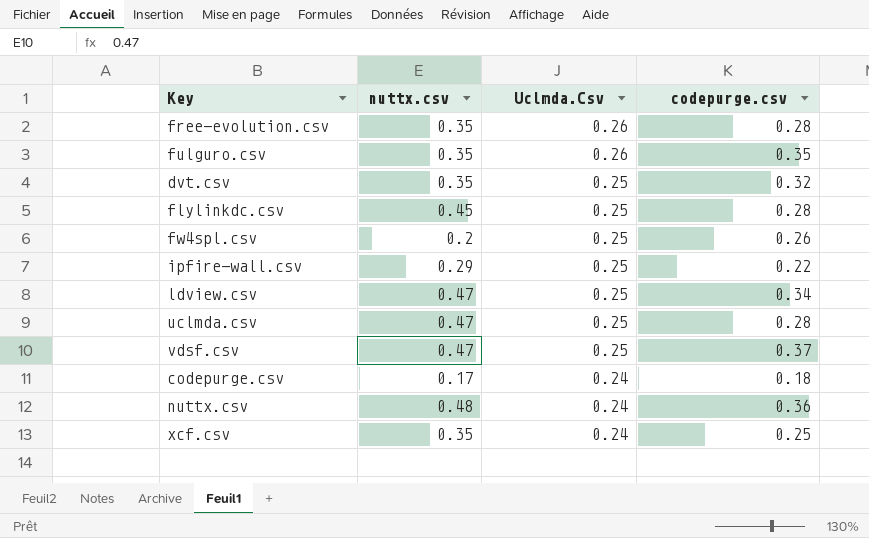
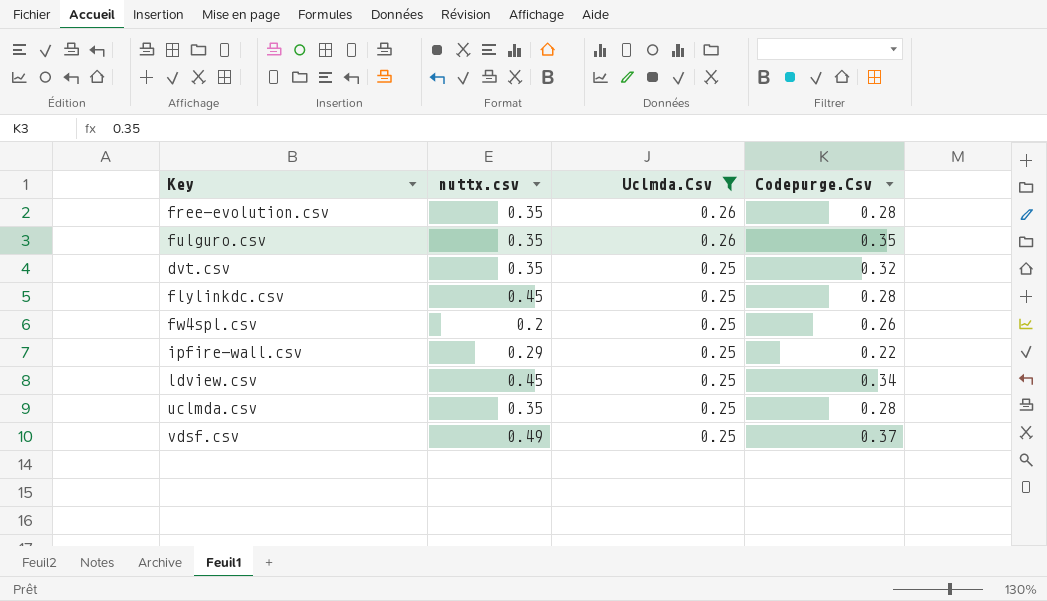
filter: none -> Uclmda.Csv != 0.24
column name: codepurge.csv -> Codepurge.Csv
ldview.csv | nuttx.csv: 0.47 -> 0.45
uclmda.csv | nuttx.csv: 0.47 -> 0.35
vdsf.csv | nuttx.csv: 0.47 -> 0.49

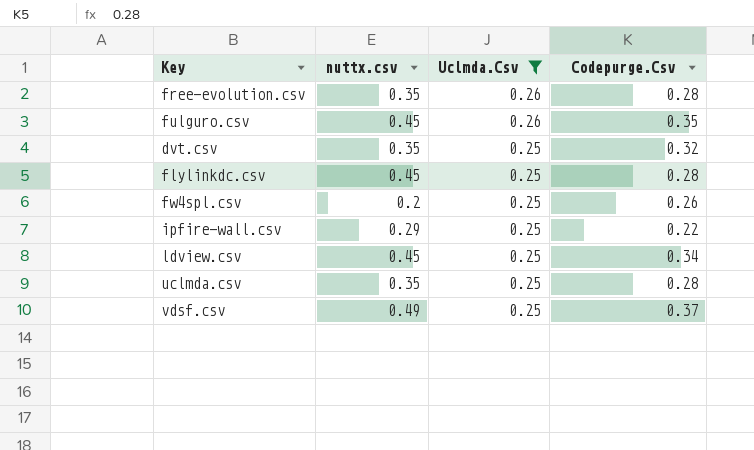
fulguro.csv | nuttx.csv: 0.35 -> 0.45

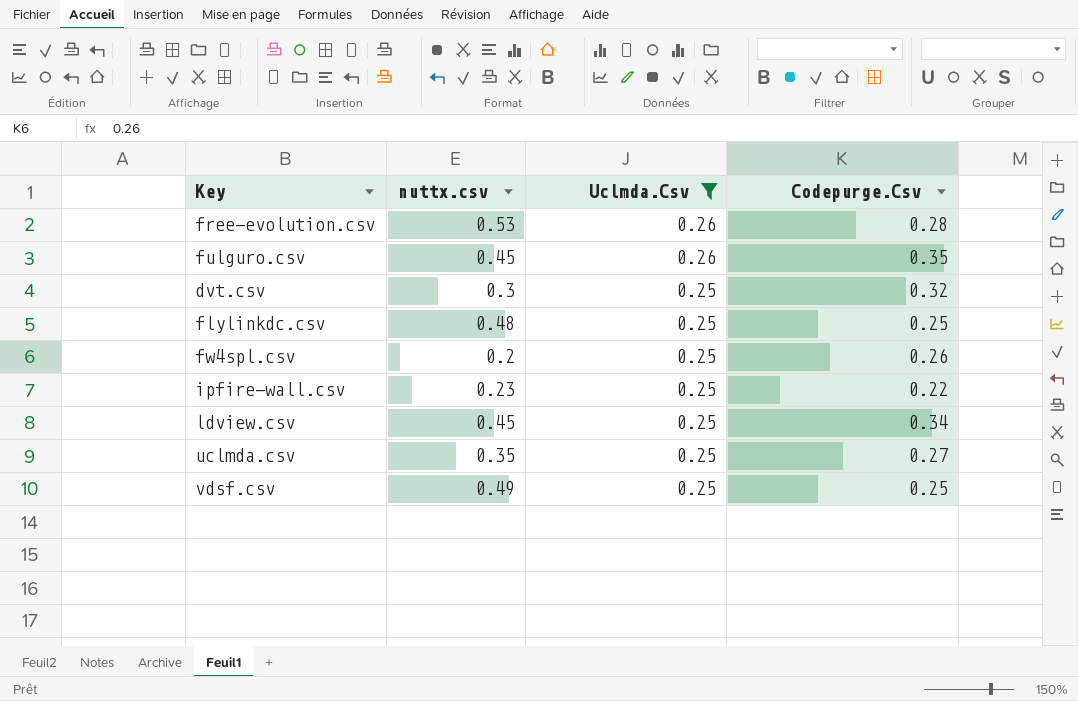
free-evolution.csv | nuttx.csv: 0.35 -> 0.53
dvt.csv | nuttx.csv: 0.35 -> 0.3
flylinkdc.csv | nuttx.csv: 0.45 -> 0.48
flylinkdc.csv | Codepurge.Csv: 0.28 -> 0.25
ipfire-wall.csv | nuttx.csv: 0.29 -> 0.23
uclmda.csv | Codepurge.Csv: 0.28 -> 0.27
vdsf.csv | Codepurge.Csv: 0.37 -> 0.25

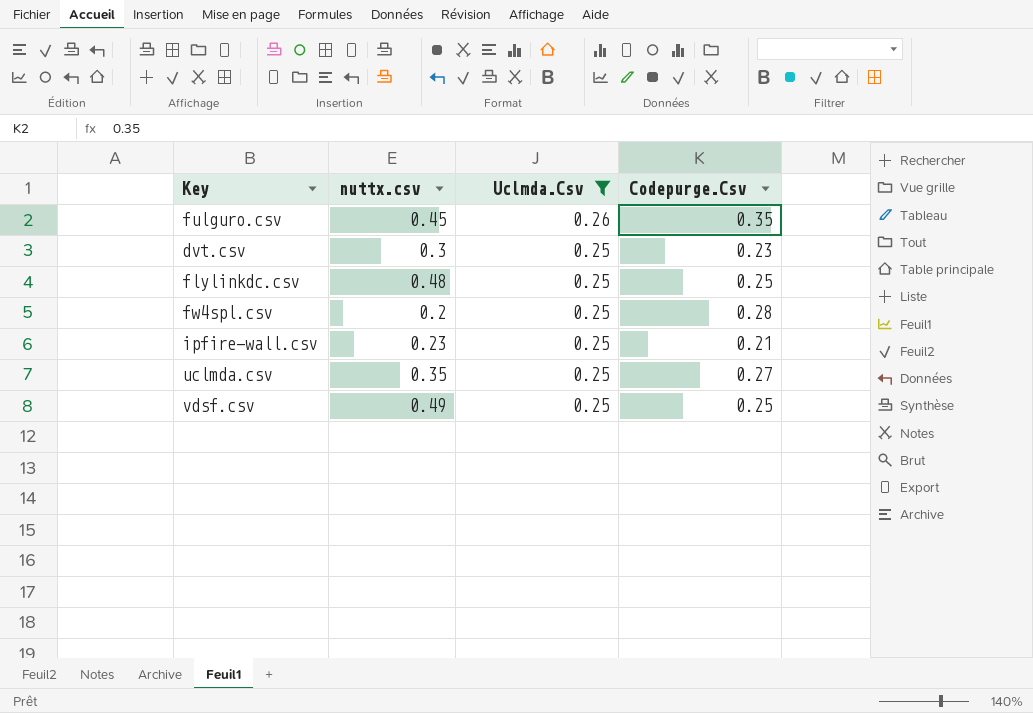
row free-evolution.csv: 0.53 | 0.26 | 0.28 -> none
row ldview.csv: 0.45 | 0.25 | 0.34 -> none
dvt.csv | Codepurge.Csv: 0.32 -> 0.23
fw4spl.csv | Codepurge.Csv: 0.26 -> 0.28
ipfire-wall.csv | Codepurge.Csv: 0.22 -> 0.21

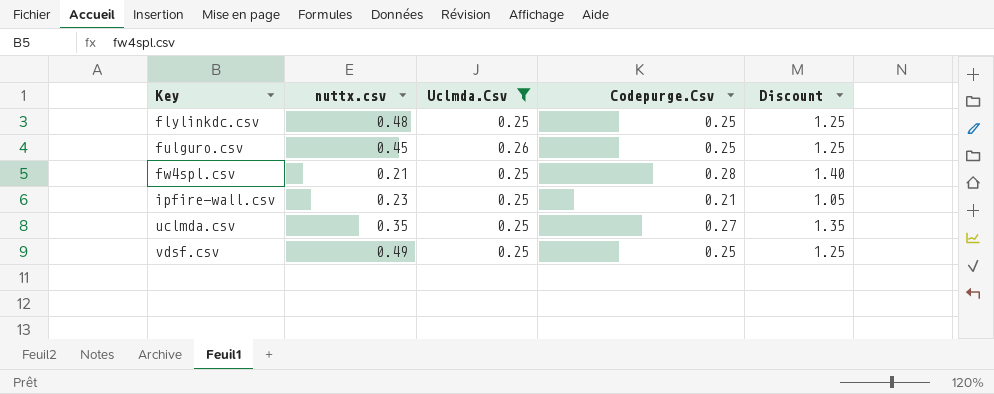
row order: Uclmda.Csv descending -> Key ascending
column Discount | formula: none -> [Codepurge.Csv] * 5
row dvt.csv: 0.3 | 0.25 | 0.23 -> none
fulguro.csv | Codepurge.Csv: 0.35 -> 0.25
fw4spl.csv | nuttx.csv: 0.2 -> 0.21

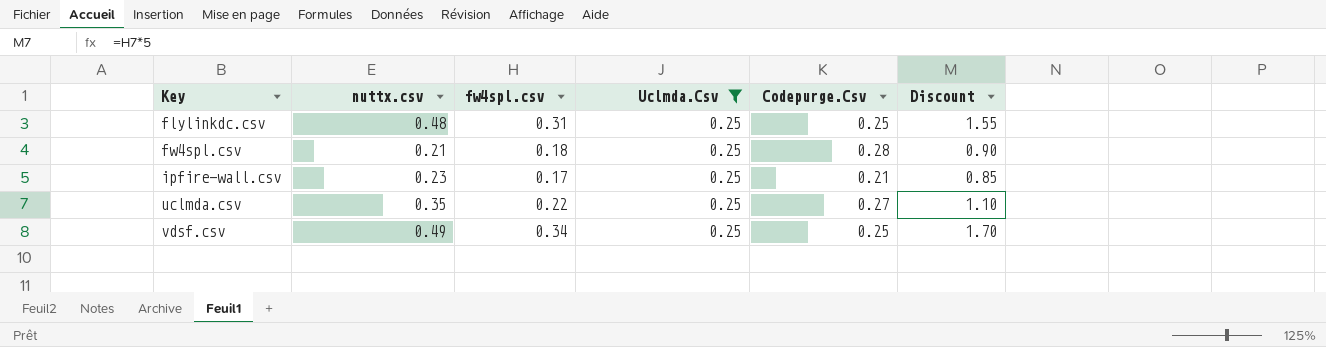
column fw4spl.csv | position: none -> 3
column Discount | formula: [Codepurge.Csv] * 5 -> [fw4spl.csv] * 5
row fulguro.csv: 0.45 | 0.26 | 0.25 | 1.25 -> none

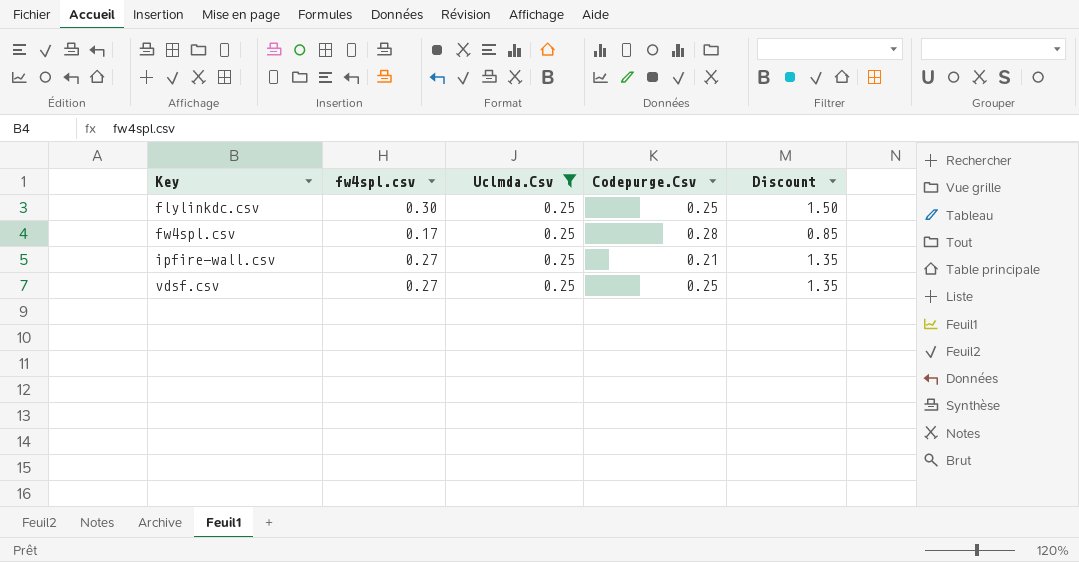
column nuttx.csv | position: 2 -> none
row uclmda.csv: 0.35 | 0.22 | 0.25 | 0.27 | 1.10 -> none
flylinkdc.csv | fw4spl.csv: 0.31 -> 0.30
flylinkdc.csv | Discount: 1.55 -> 1.50
fw4spl.csv | fw4spl.csv: 0.18 -> 0.17
fw4spl.csv | Discount: 0.90 -> 0.85
ipfire-wall.csv | fw4spl.csv: 0.17 -> 0.27
ipfire-wall.csv | Discount: 0.85 -> 1.35
vdsf.csv | fw4spl.csv: 0.34 -> 0.27
vdsf.csv | Discount: 1.70 -> 1.35

